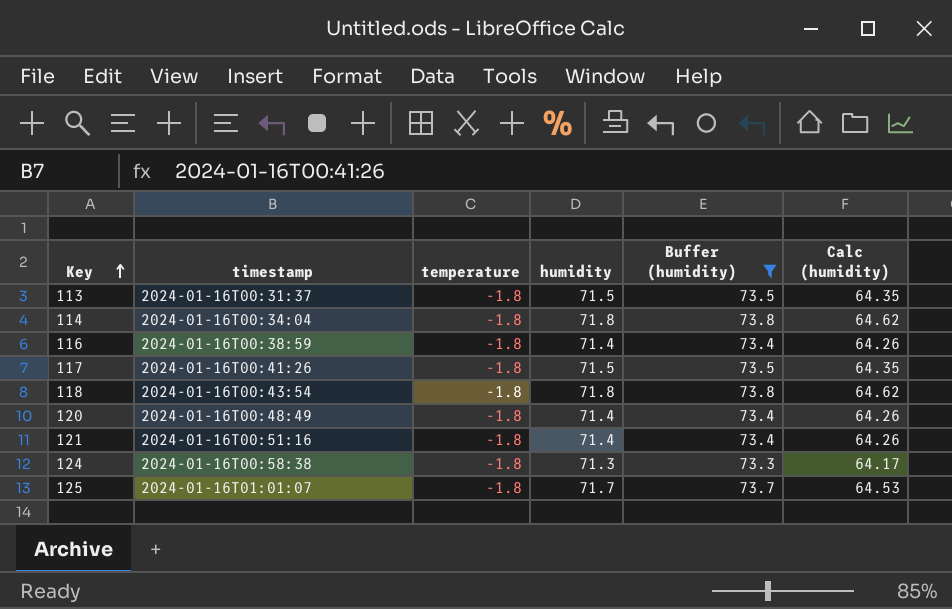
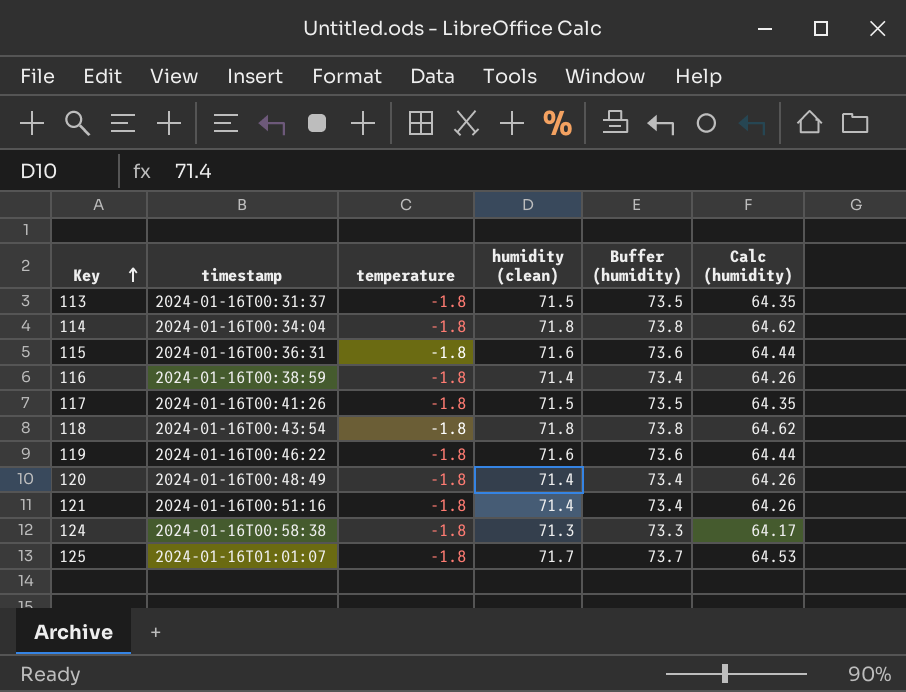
filter: Buffer (humidity) != 73.6 -> none
column name: humidity -> humidity (clean)

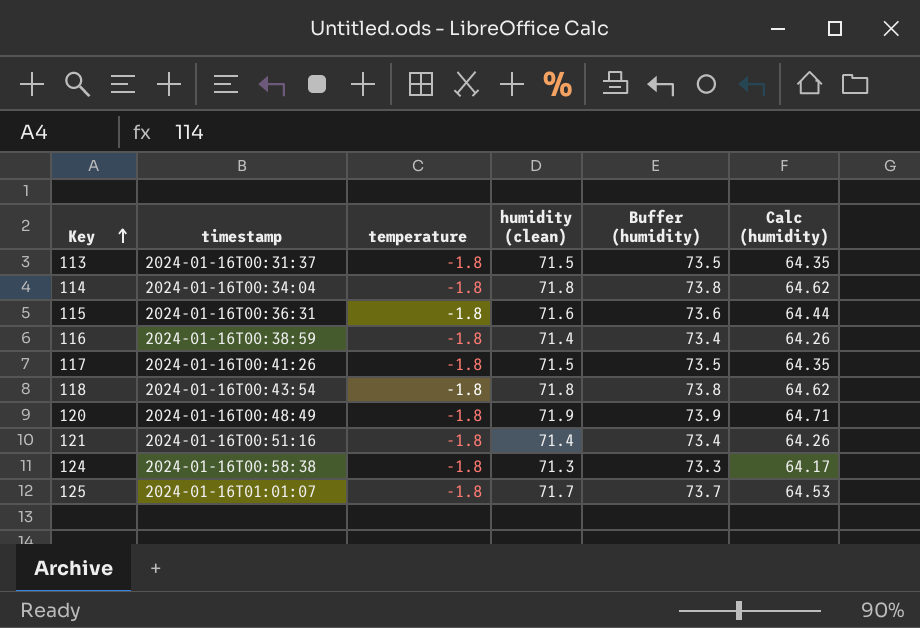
row 119: 2024-01-16T00:46:22 | -1.8 | 71.6 | 73.6 | 64.44 -> none
120 | humidity (clean): 71.4 -> 71.9
120 | Buffer (humidity): 73.4 -> 73.9
120 | Calc (humidity): 64.26 -> 64.71

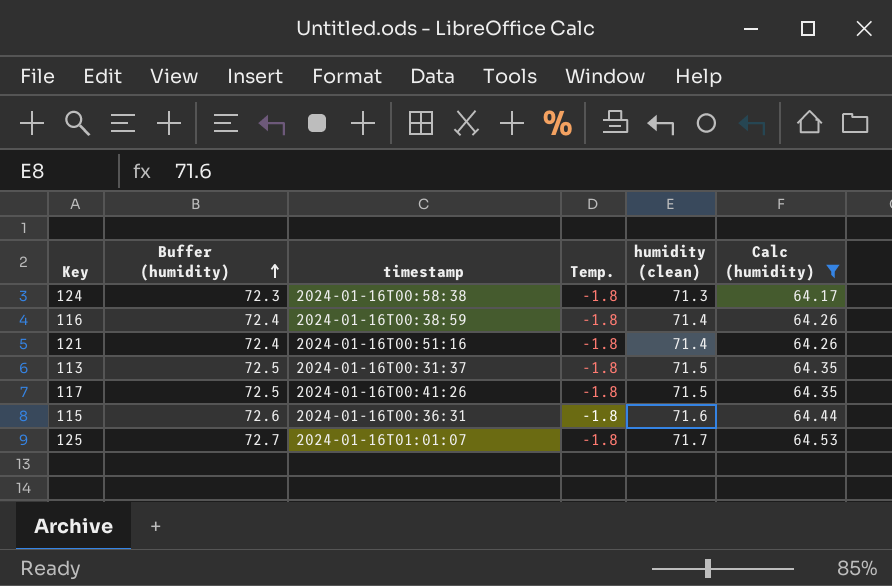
filter: none -> Calc (humidity) <= 64.53
row order: Key ascending -> Buffer (humidity) ascending
column Buffer (humidity) | formula: [humidity (clean)] + 2 -> [humidity (clean)] + 1
column Buffer (humidity) | position: 5 -> 2
column name: temperature -> Temp.

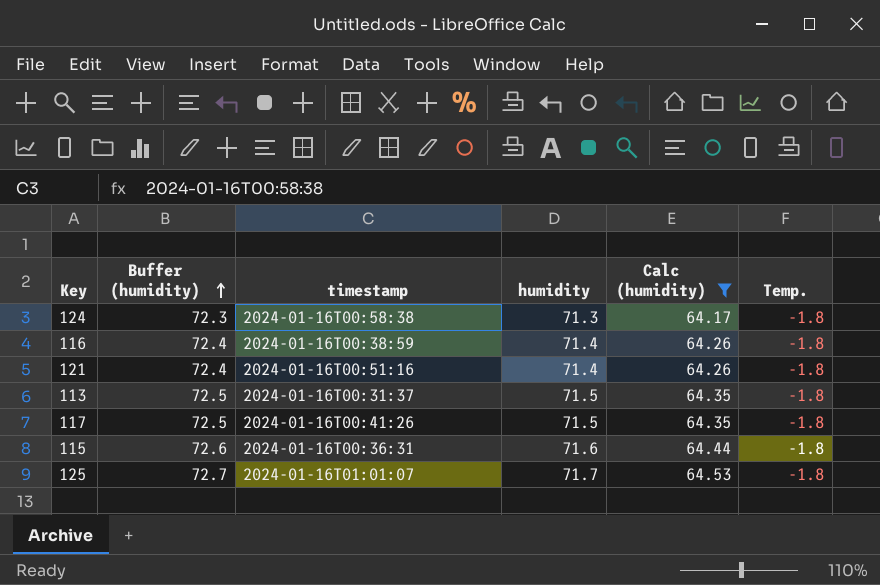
column name: humidity (clean) -> humidity
column Temp. | position: 4 -> 6

